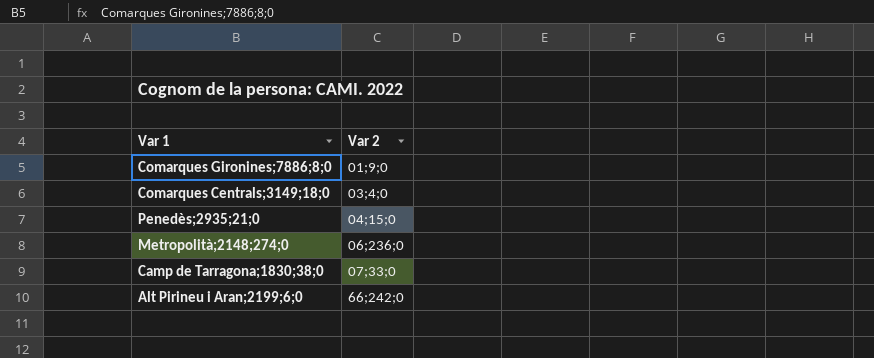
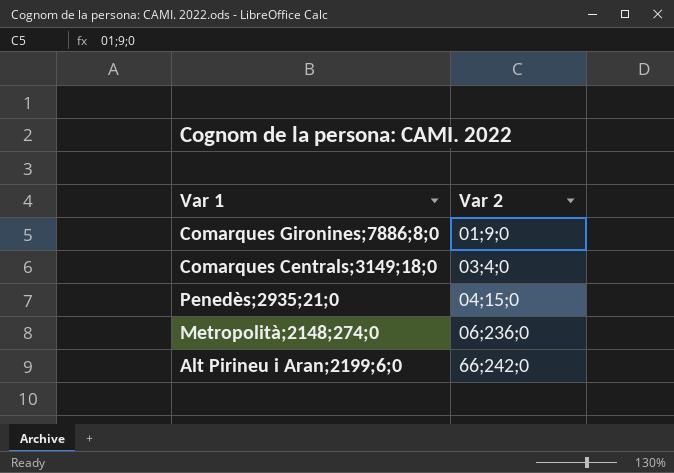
row Camp de Tarragona;1830;38;0: 07;33;0 -> none

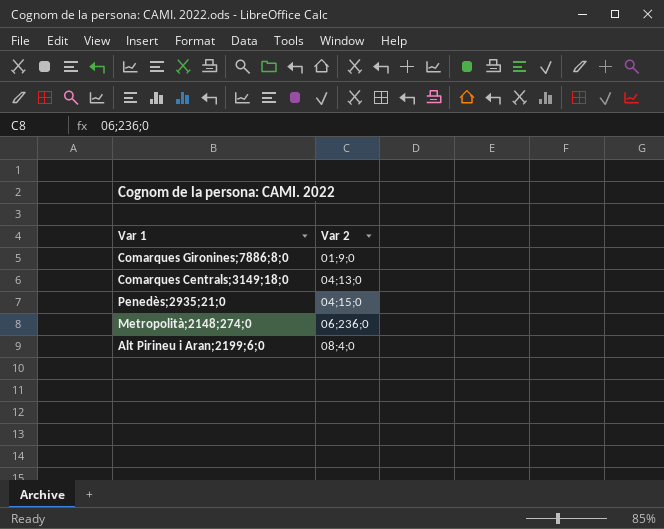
Comarques Centrals;3149;18;0 | Var 2: 03;4;0 -> 04;13;0
Alt Pirineu i Aran;2199;6;0 | Var 2: 66;242;0 -> 08;4;0

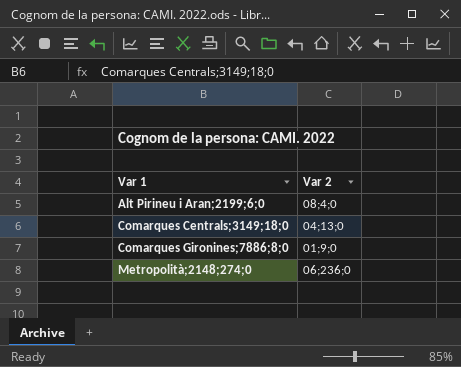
row order: Var 2 ascending -> Var 1 ascending
row Penedès;2935;21;0: 04;15;0 -> none

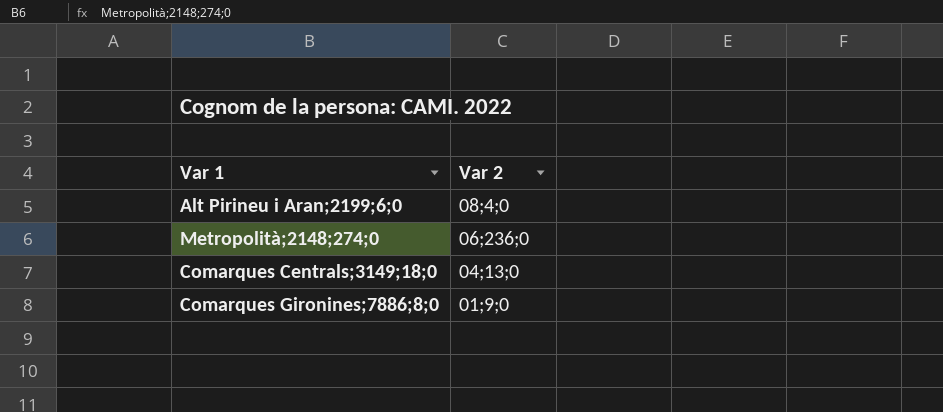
row order: Var 1 ascending -> Var 2 descending

